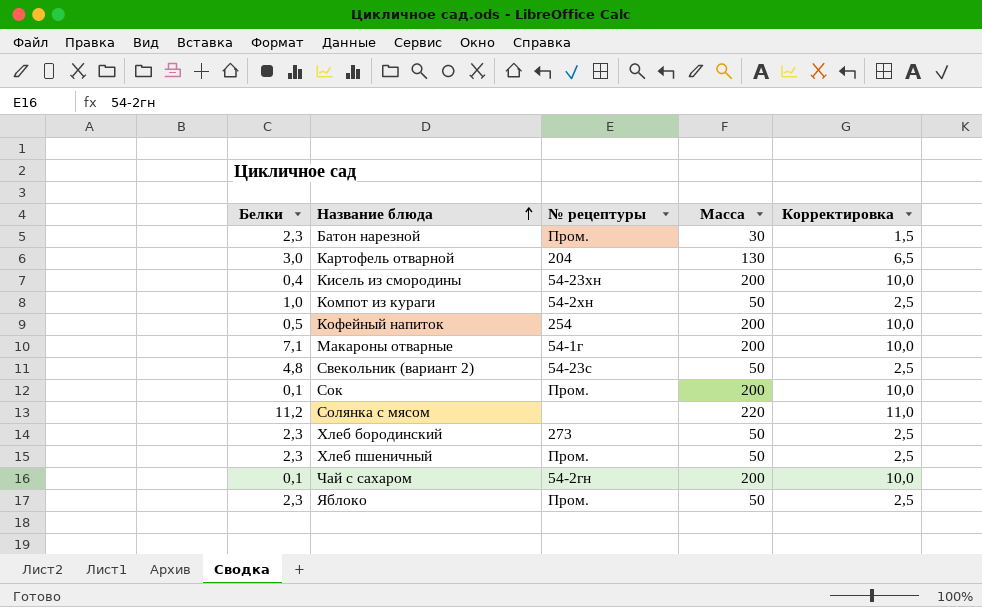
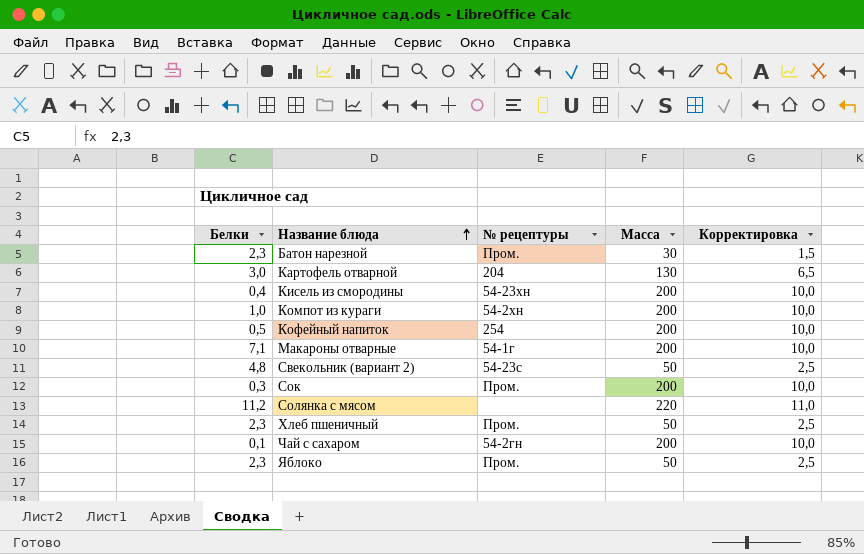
row Хлеб бородинский: 2,3 | 273 | 50 | 2,5 -> none
Компот из кураги | Масса: 50 -> 200
Компот из кураги | Корректировка: 2,5 -> 10,0
Сок | Белки: 0,1 -> 0,3

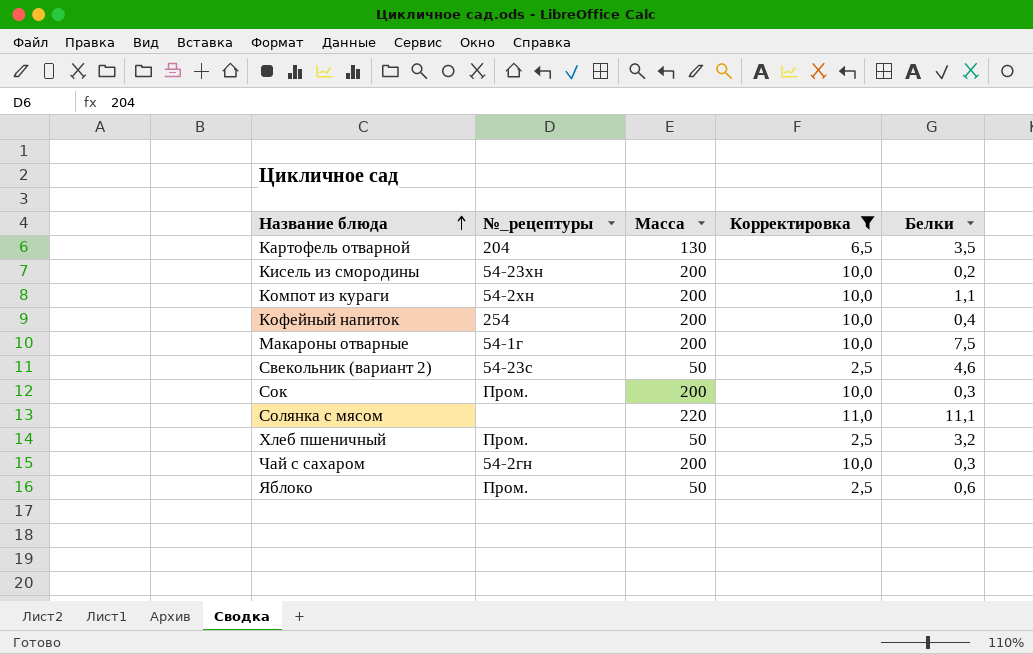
filter: none -> Корректировка != 1,5
column name: № рецептуры -> №_рецептуры
column Белки | position: 1 -> 5
Картофель отварной | Белки: 3,0 -> 3,5
Кисель из смородины | Белки: 0,4 -> 0,2
Компот из кураги | Белки: 1,0 -> 1,1
Кофейный напиток | Белки: 0,5 -> 0,4
Макароны отварные | Белки: 7,1 -> 7,5
Свекольник (вариант 2) | Белки: 4,8 -> 4,6
Солянка с мясом | Белки: 11,2 -> 11,1
Хлеб пшеничный | Белки: 2,3 -> 3,2
Чай с сахаром | Белки: 0,1 -> 0,3
Яблоко | Белки: 2,3 -> 0,6

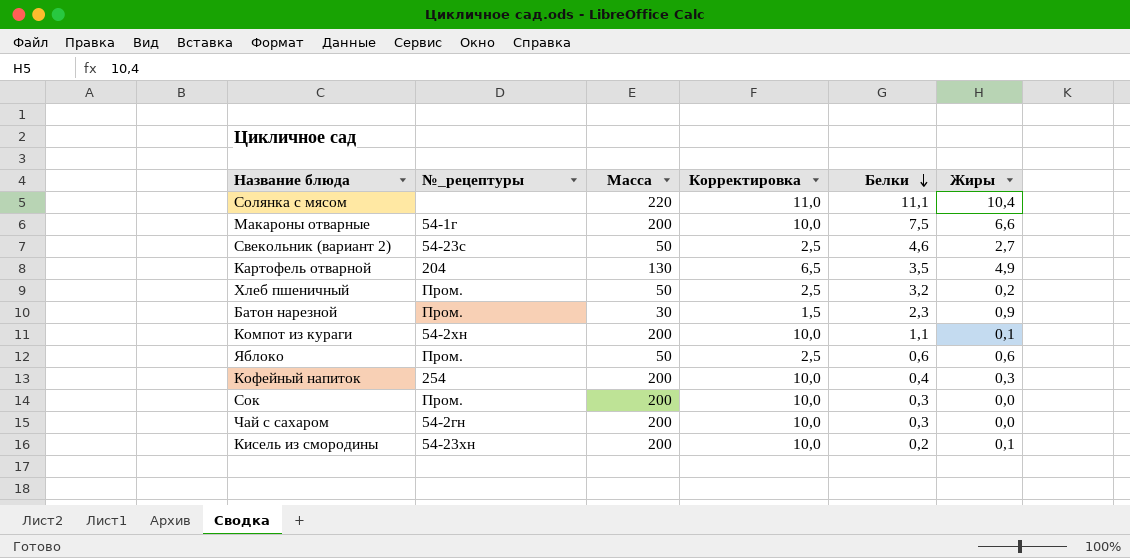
filter: Корректировка != 1,5 -> none
row order: Название блюда ascending -> Белки descending
column Жиры | position: none -> 6

